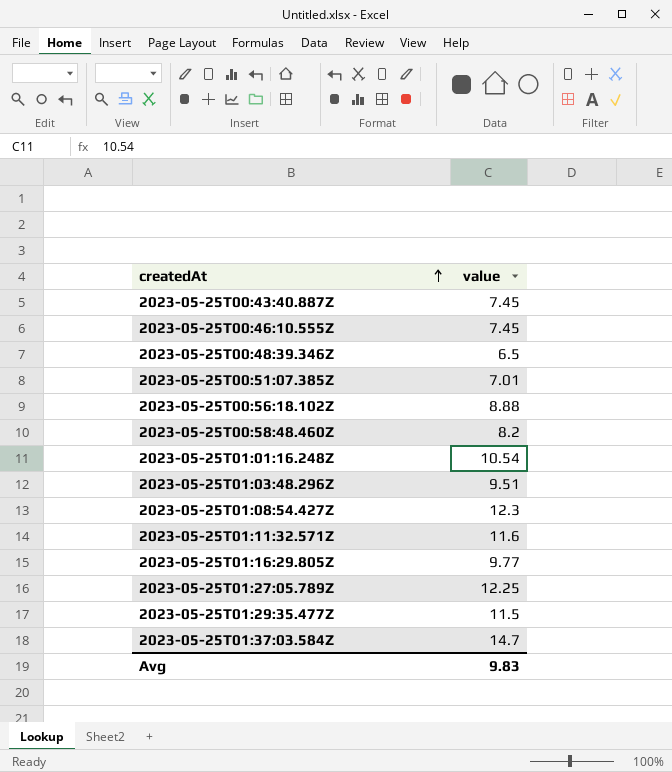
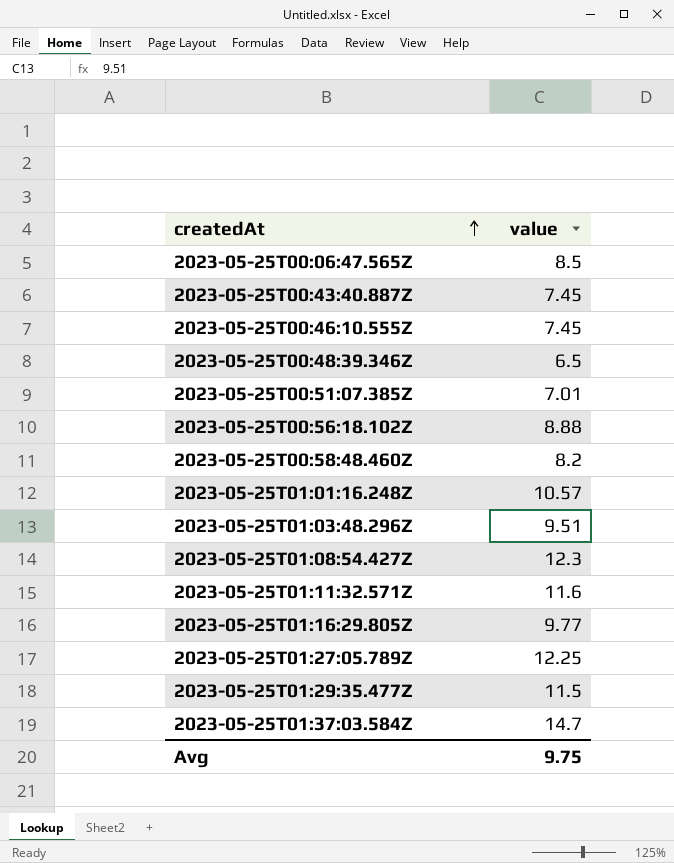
row 2023-05-25T00:06:47.565Z: none -> 8.5
2023-05-25T01:01:16.248Z | value: 10.54 -> 10.57
Avg | value: 9.83 -> 9.75

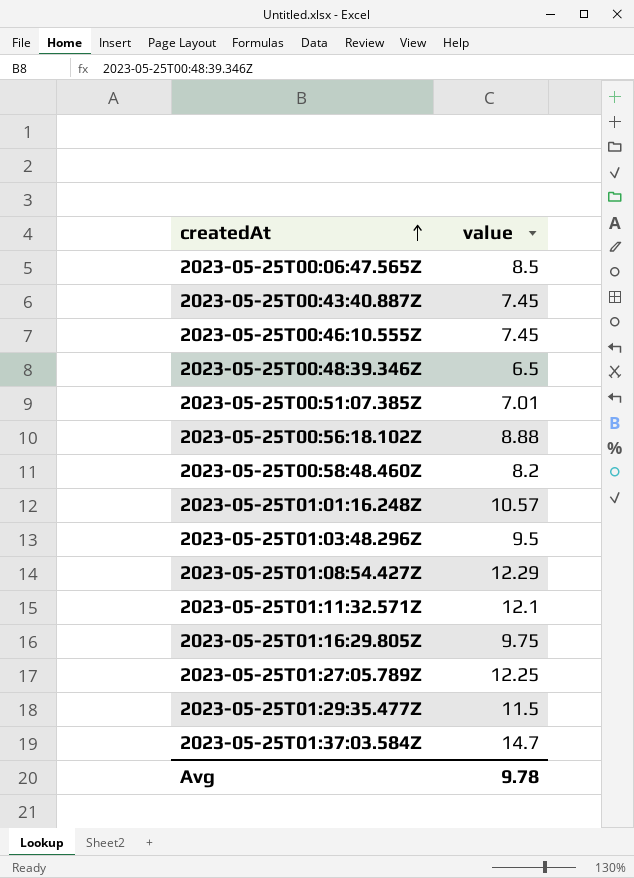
2023-05-25T01:03:48.296Z | value: 9.51 -> 9.5
2023-05-25T01:08:54.427Z | value: 12.3 -> 12.29
2023-05-25T01:11:32.571Z | value: 11.6 -> 12.1
2023-05-25T01:16:29.805Z | value: 9.77 -> 9.75
Avg | value: 9.75 -> 9.78

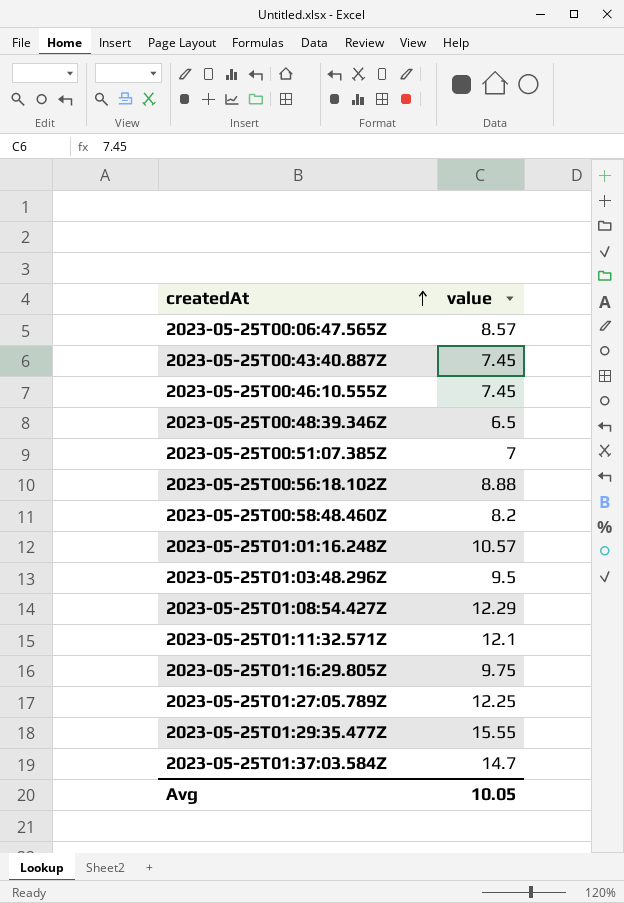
2023-05-25T00:06:47.565Z | value: 8.5 -> 8.57
2023-05-25T00:51:07.385Z | value: 7.01 -> 7
2023-05-25T01:29:35.477Z | value: 11.5 -> 15.55
Avg | value: 9.78 -> 10.05

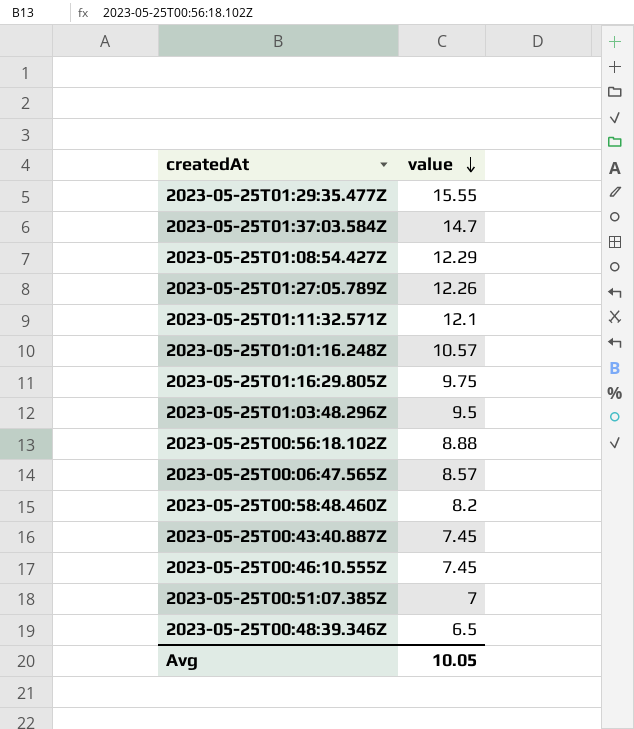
row order: createdAt ascending -> value descending
2023-05-25T01:27:05.789Z | value: 12.25 -> 12.26

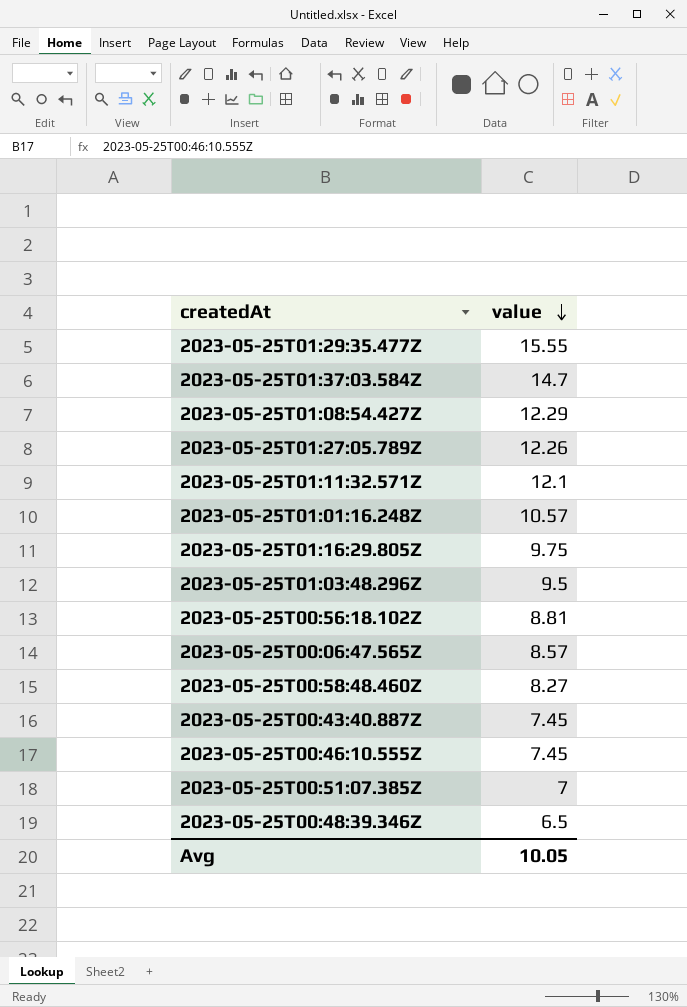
2023-05-25T00:56:18.102Z | value: 8.88 -> 8.81
2023-05-25T00:58:48.460Z | value: 8.2 -> 8.27

